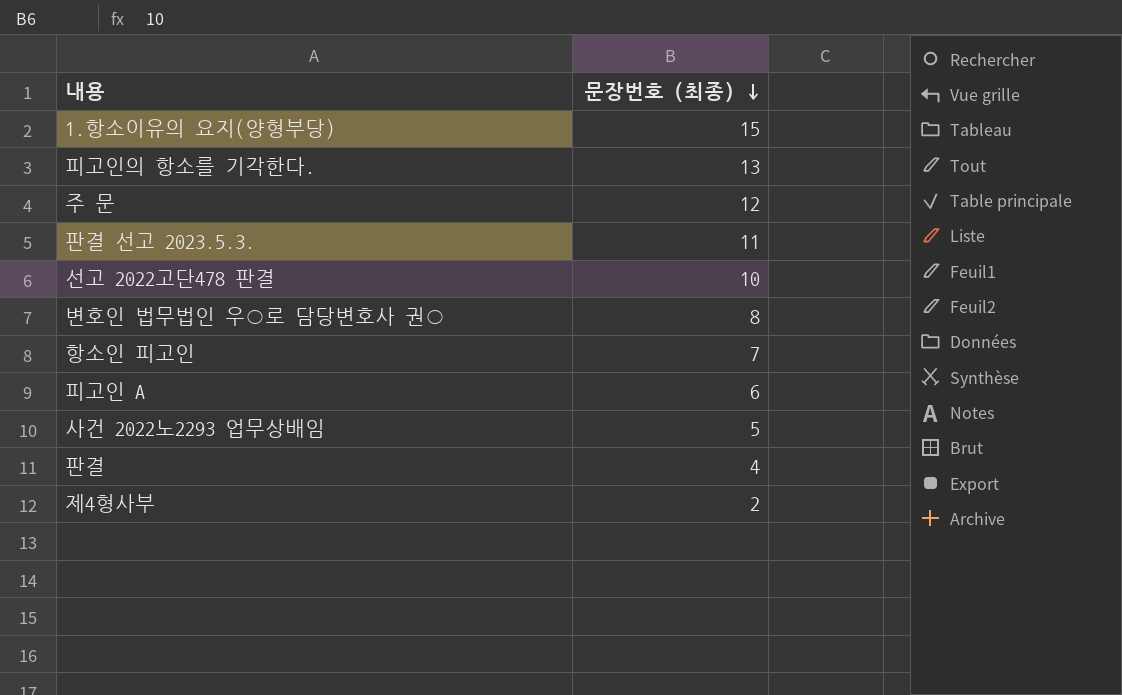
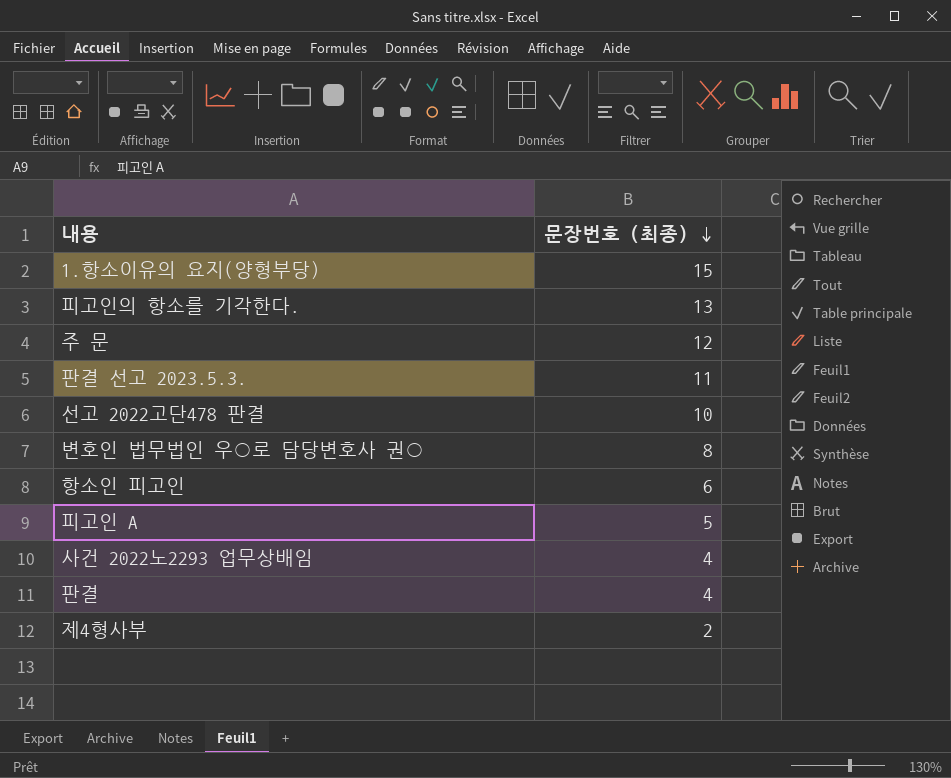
항소인 피고인 | 문장번호 (최종): 7 -> 6
피고인 A | 문장번호 (최종): 6 -> 5
사건 2022노2293 업무상배임 | 문장번호 (최종): 5 -> 4

